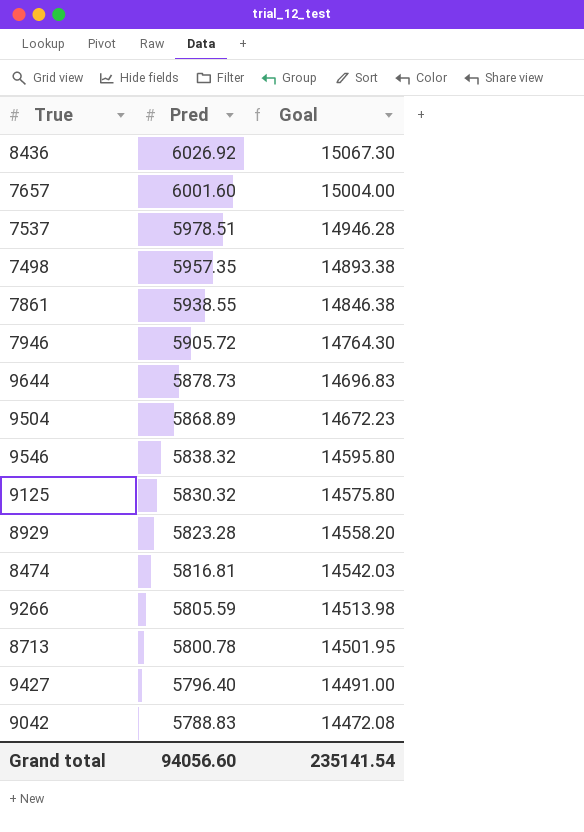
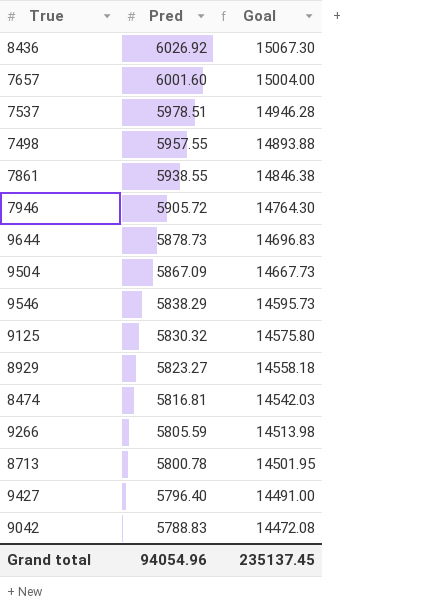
7498 | Pred: 5957.35 -> 5957.55
7498 | Goal: 14893.38 -> 14893.88
9504 | Pred: 5868.89 -> 5867.09
9504 | Goal: 14672.23 -> 14667.73
9546 | Pred: 5838.32 -> 5838.29
9546 | Goal: 14595.80 -> 14595.73
8929 | Pred: 5823.28 -> 5823.27
8929 | Goal: 14558.20 -> 14558.18
Grand total | Pred: 94056.60 -> 94054.96
Grand total | Goal: 235141.54 -> 235137.45

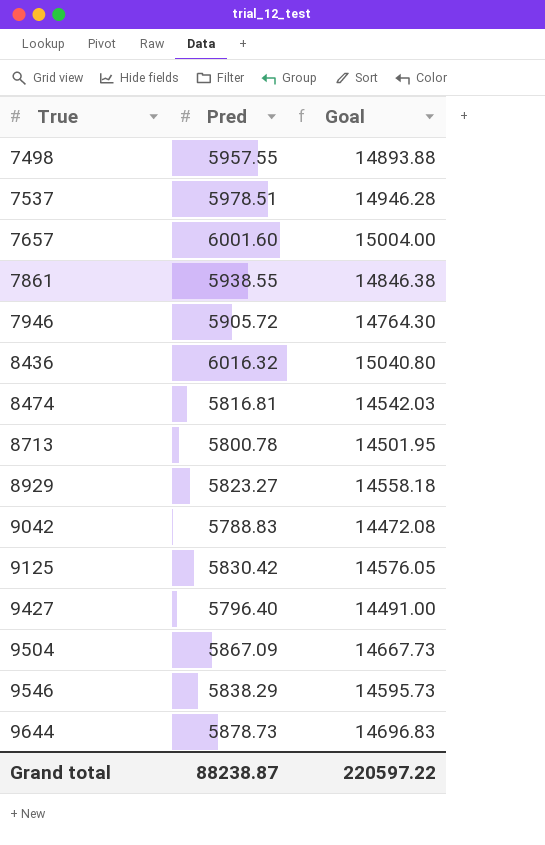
row order: Pred descending -> True ascending
row 9266: 5805.59 | 14513.98 -> none
8436 | Pred: 6026.92 -> 6016.32
8436 | Goal: 15067.30 -> 15040.80
9125 | Pred: 5830.32 -> 5830.42
9125 | Goal: 14575.80 -> 14576.05
Grand total | Pred: 94054.96 -> 88238.87
Grand total | Goal: 235137.45 -> 220597.22

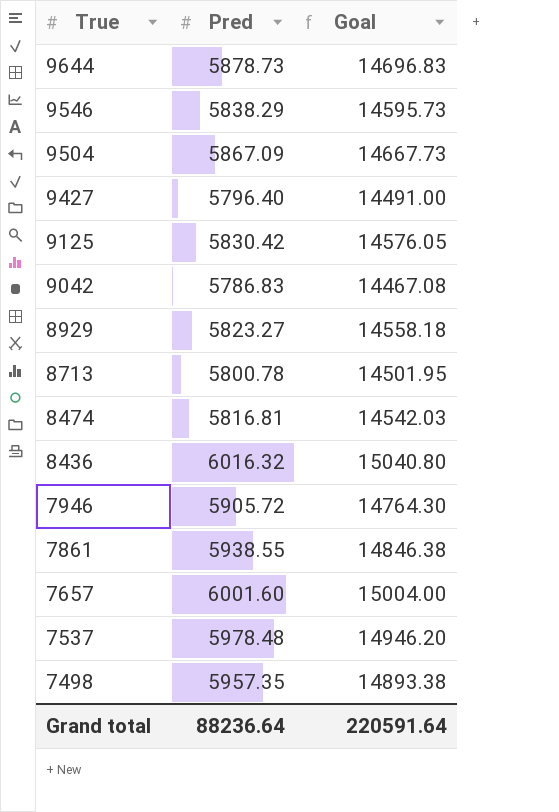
row order: True ascending -> True descending
9042 | Pred: 5788.83 -> 5786.83
9042 | Goal: 14472.08 -> 14467.08
7537 | Pred: 5978.51 -> 5978.48
7537 | Goal: 14946.28 -> 14946.20
7498 | Pred: 5957.55 -> 5957.35
7498 | Goal: 14893.88 -> 14893.38
Grand total | Pred: 88238.87 -> 88236.64
Grand total | Goal: 220597.22 -> 220591.64

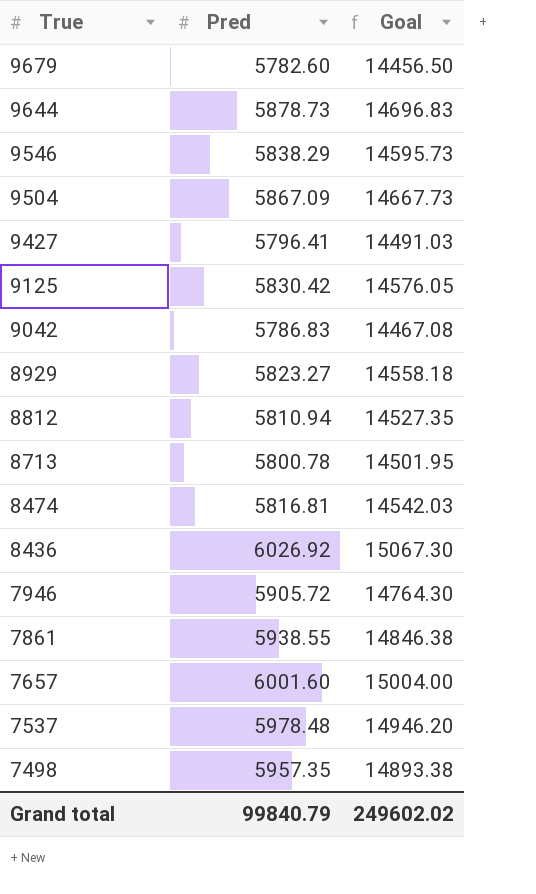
row 9679: none -> 5782.60 | 14456.50
9427 | Pred: 5796.40 -> 5796.41
9427 | Goal: 14491.00 -> 14491.03
row 8812: none -> 5810.94 | 14527.35
8436 | Pred: 6016.32 -> 6026.92
8436 | Goal: 15040.80 -> 15067.30
Grand total | Pred: 88236.64 -> 99840.79
Grand total | Goal: 220591.64 -> 249602.02

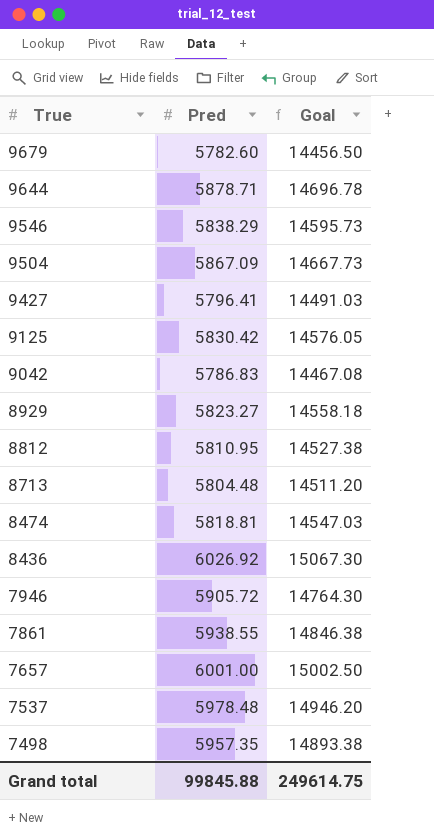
9644 | Pred: 5878.73 -> 5878.71
9644 | Goal: 14696.83 -> 14696.78
8812 | Pred: 5810.94 -> 5810.95
8812 | Goal: 14527.35 -> 14527.38
8713 | Pred: 5800.78 -> 5804.48
8713 | Goal: 14501.95 -> 14511.20
8474 | Pred: 5816.81 -> 5818.81
8474 | Goal: 14542.03 -> 14547.03
7657 | Pred: 6001.60 -> 6001.00
7657 | Goal: 15004.00 -> 15002.50
Grand total | Pred: 99840.79 -> 99845.88
Grand total | Goal: 249602.02 -> 249614.75

